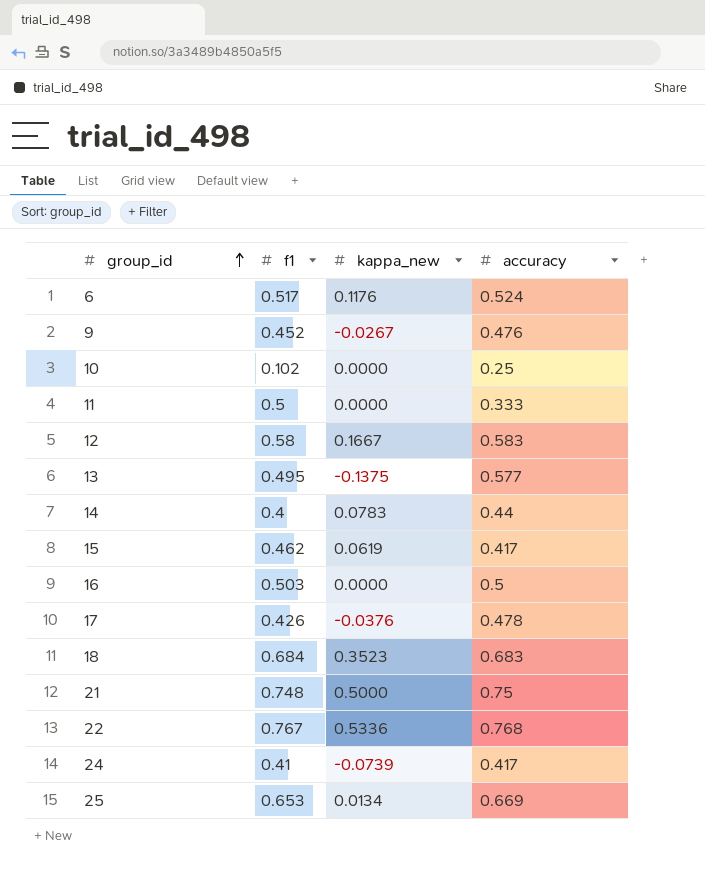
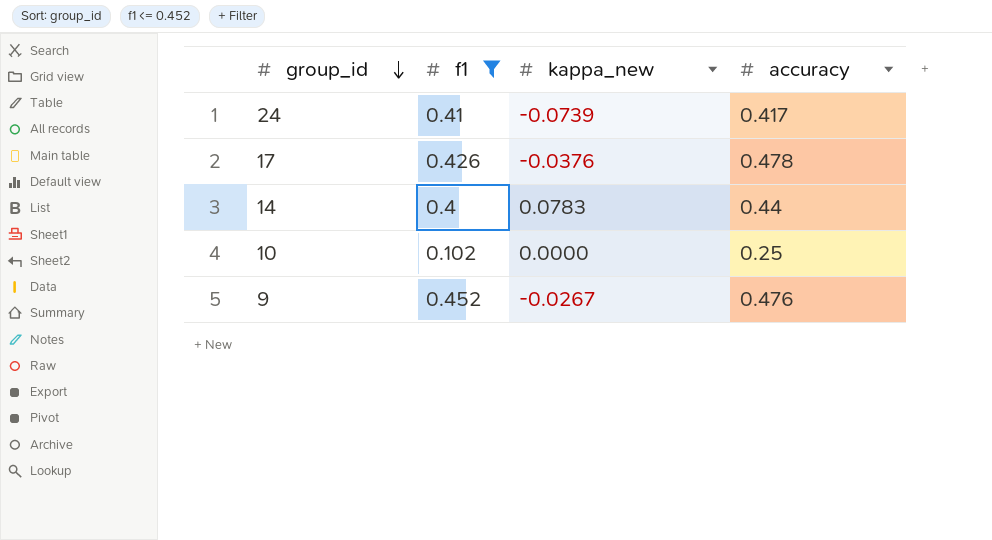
filter: none -> f1 <= 0.452
row order: group_id ascending -> group_id descending

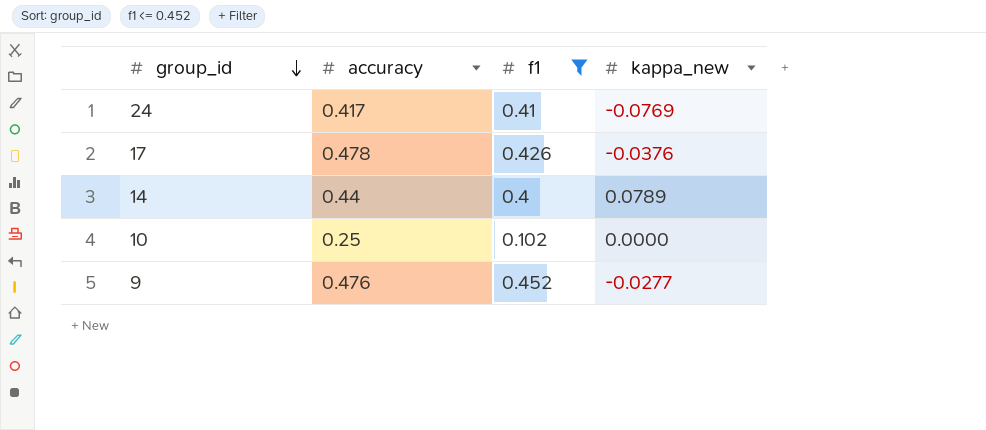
column accuracy | position: 4 -> 2
24 | kappa_new: -0.0739 -> -0.0769
14 | kappa_new: 0.0783 -> 0.0789
9 | kappa_new: -0.0267 -> -0.0277

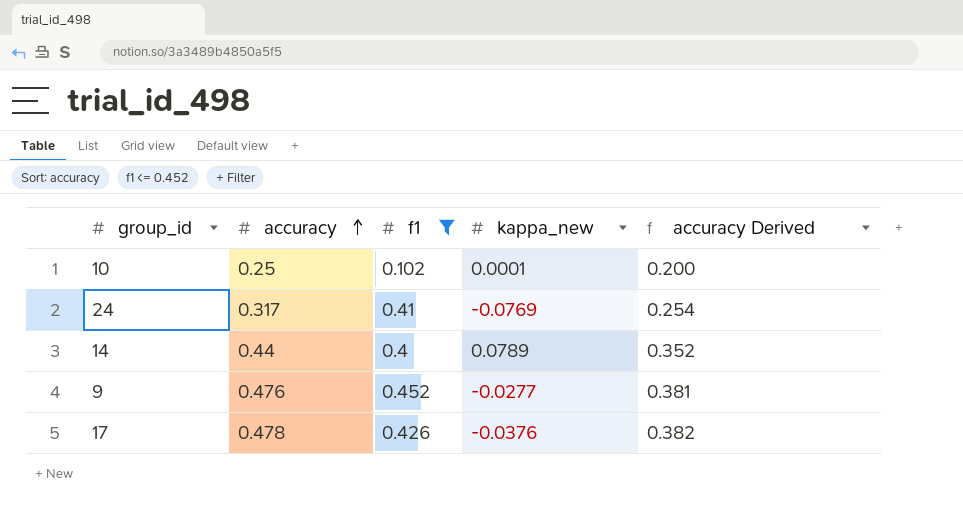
row order: group_id descending -> accuracy ascending
column accuracy Derived | formula: none -> [accuracy] * 0.8
10 | kappa_new: 0.0000 -> 0.0001
24 | accuracy: 0.417 -> 0.317

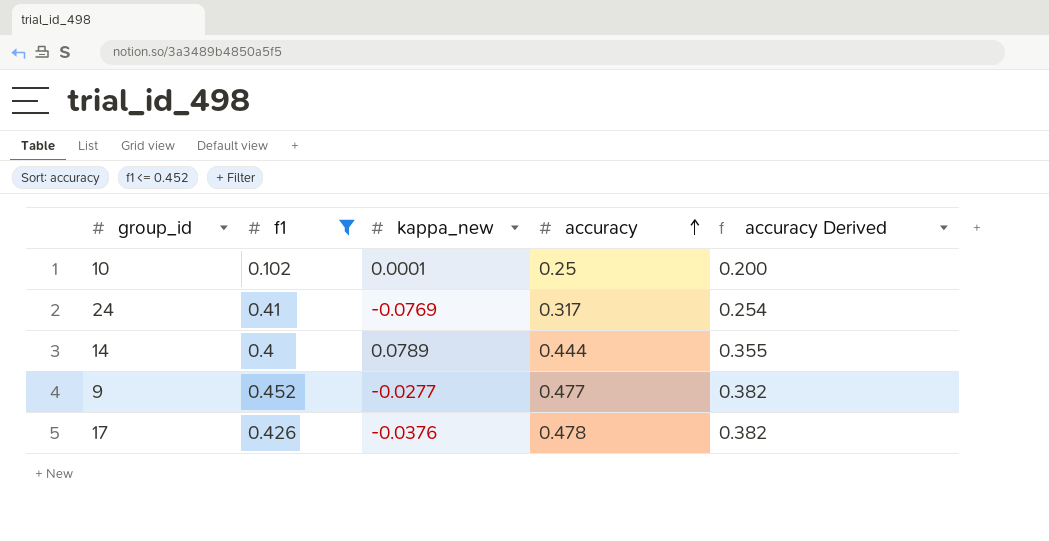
column accuracy | position: 2 -> 4
14 | accuracy: 0.44 -> 0.444
14 | accuracy Derived: 0.352 -> 0.355
9 | accuracy: 0.476 -> 0.477
9 | accuracy Derived: 0.381 -> 0.382

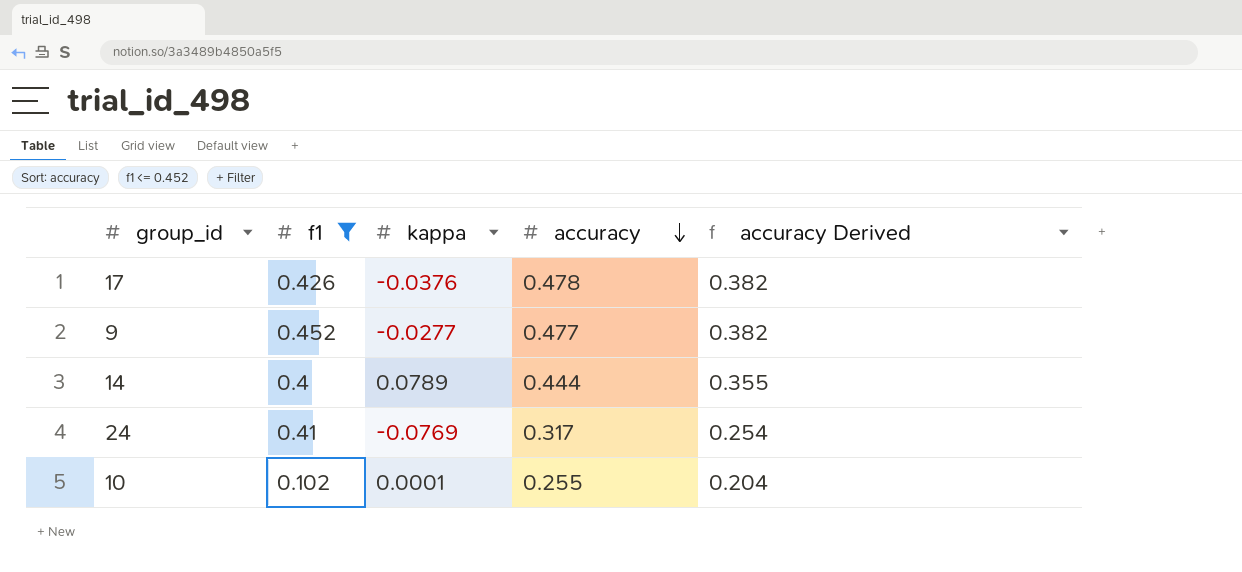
row order: accuracy ascending -> accuracy descending
column name: kappa_new -> kappa
10 | accuracy: 0.25 -> 0.255
10 | accuracy Derived: 0.200 -> 0.204

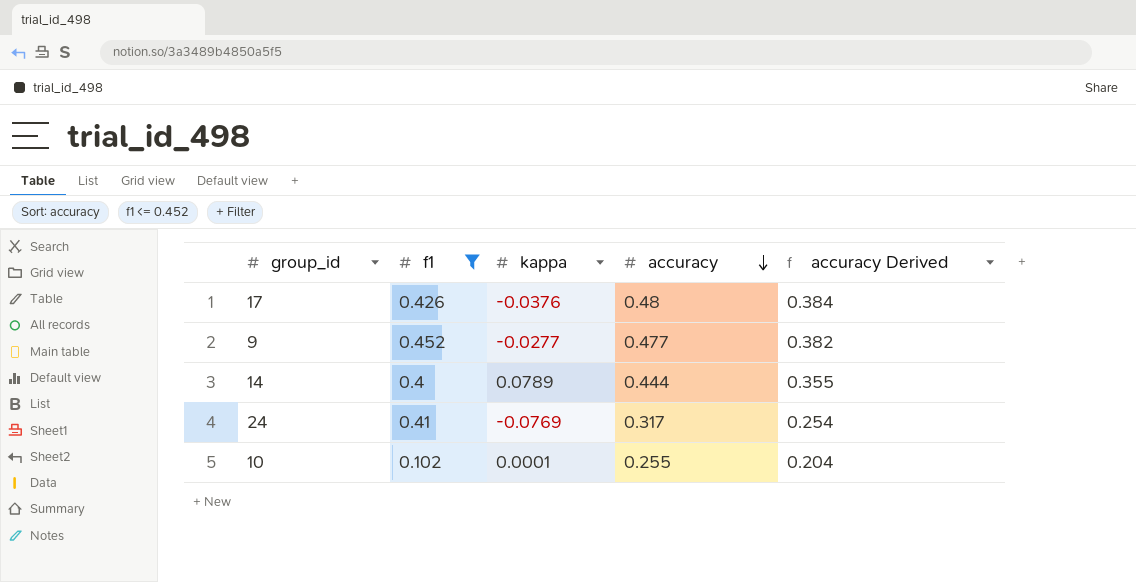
17 | accuracy: 0.478 -> 0.48
17 | accuracy Derived: 0.382 -> 0.384

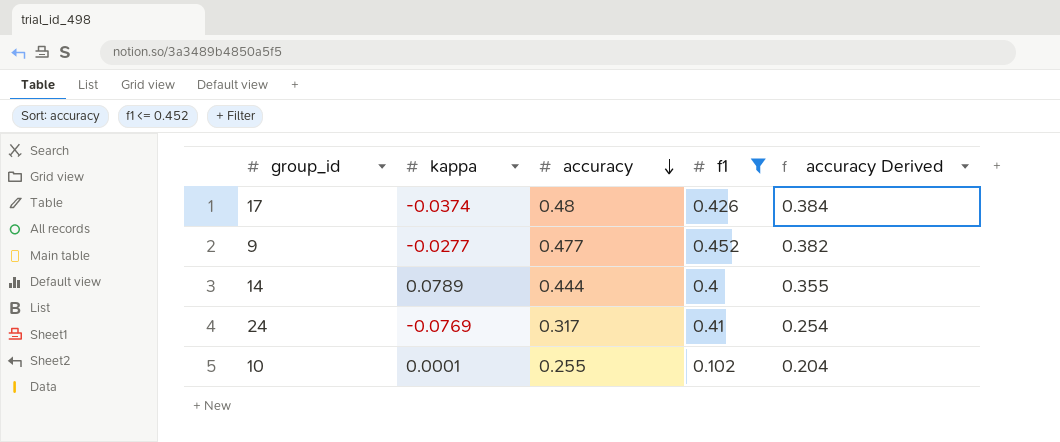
column f1 | position: 2 -> 4
17 | kappa: -0.0376 -> -0.0374

